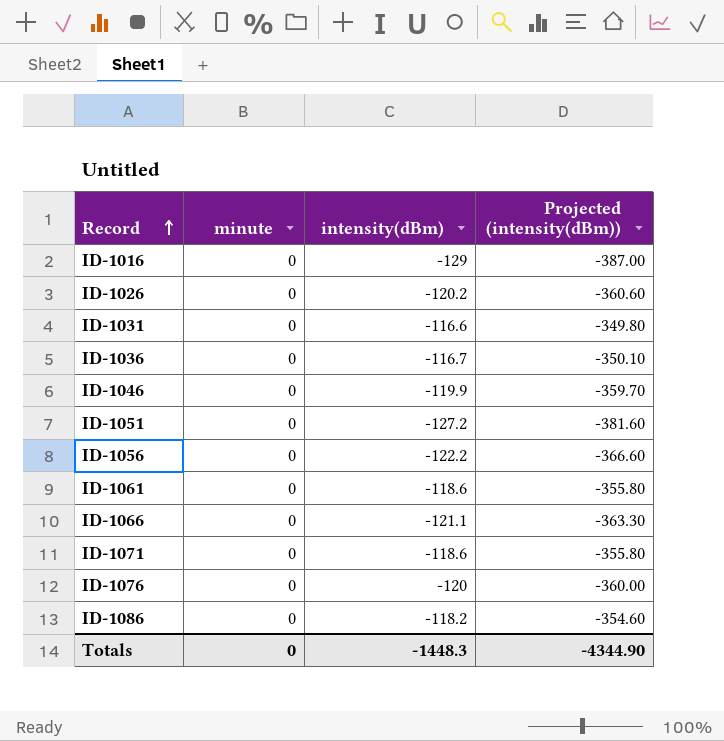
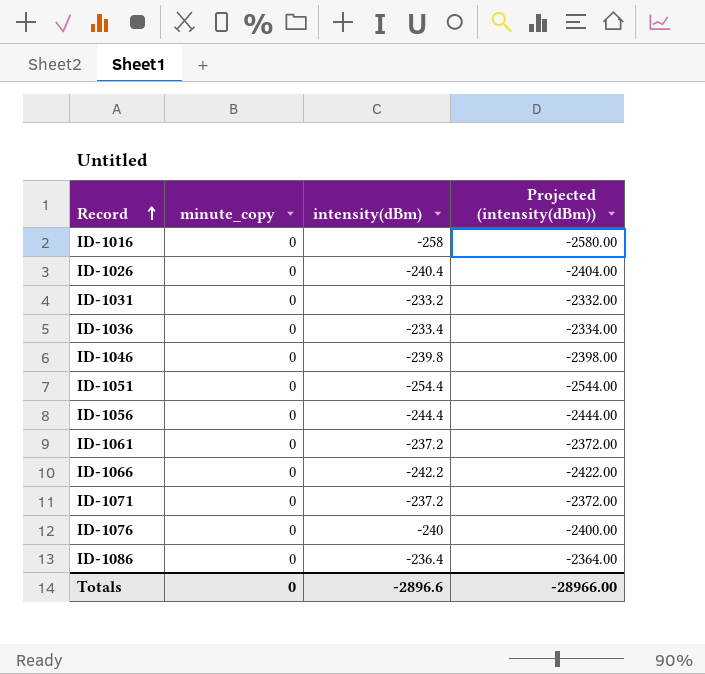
column name: minute -> minute_copy
column Projected (intensity(dBm)) | formula: [intensity(dBm)] * 3 -> [intensity(dBm)] * 10
ID-1016 | intensity(dBm): -129 -> -258
ID-1026 | intensity(dBm): -120.2 -> -240.4
ID-1031 | intensity(dBm): -116.6 -> -233.2
ID-1036 | intensity(dBm): -116.7 -> -233.4
ID-1046 | intensity(dBm): -119.9 -> -239.8
ID-1051 | intensity(dBm): -127.2 -> -254.4
ID-1056 | intensity(dBm): -122.2 -> -244.4
ID-1061 | intensity(dBm): -118.6 -> -237.2
ID-1066 | intensity(dBm): -121.1 -> -242.2
ID-1071 | intensity(dBm): -118.6 -> -237.2
ID-1076 | intensity(dBm): -120 -> -240
ID-1086 | intensity(dBm): -118.2 -> -236.4
Totals | intensity(dBm): -1448.3 -> -2896.6
Totals | Projected (intensity(dBm)): -4344.90 -> -28966.00

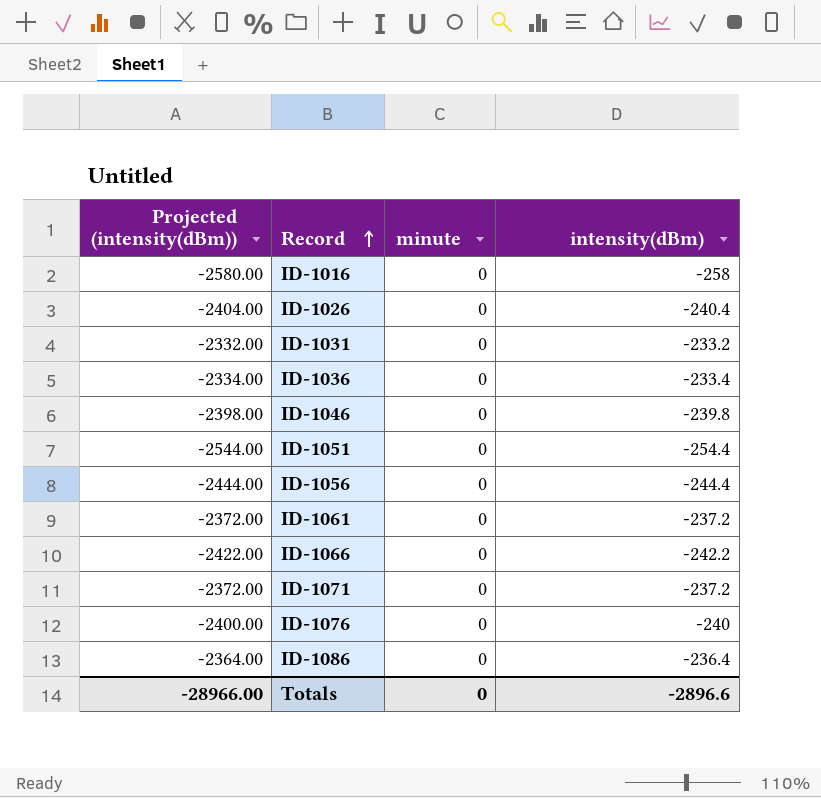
column Projected (intensity(dBm)) | position: 4 -> 1
column name: minute_copy -> minute

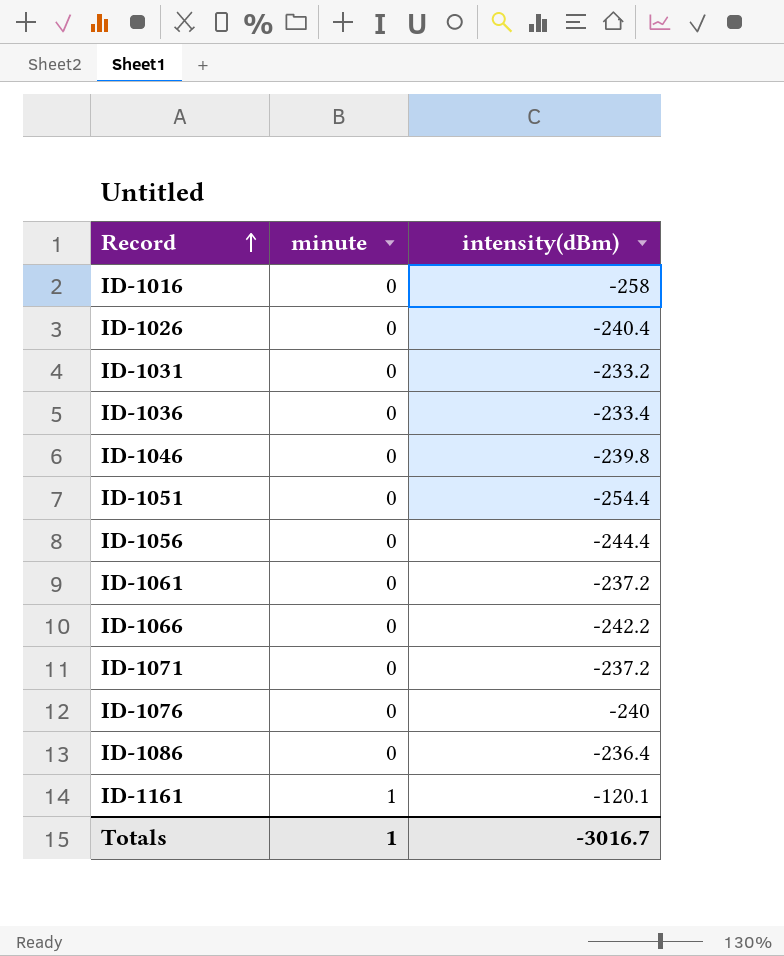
column Projected (intensity(dBm)) | formula: [intensity(dBm)] * 10 -> none
row ID-1161: none -> 1 | -120.1
Totals | minute: 0 -> 1
Totals | intensity(dBm): -2896.6 -> -3016.7

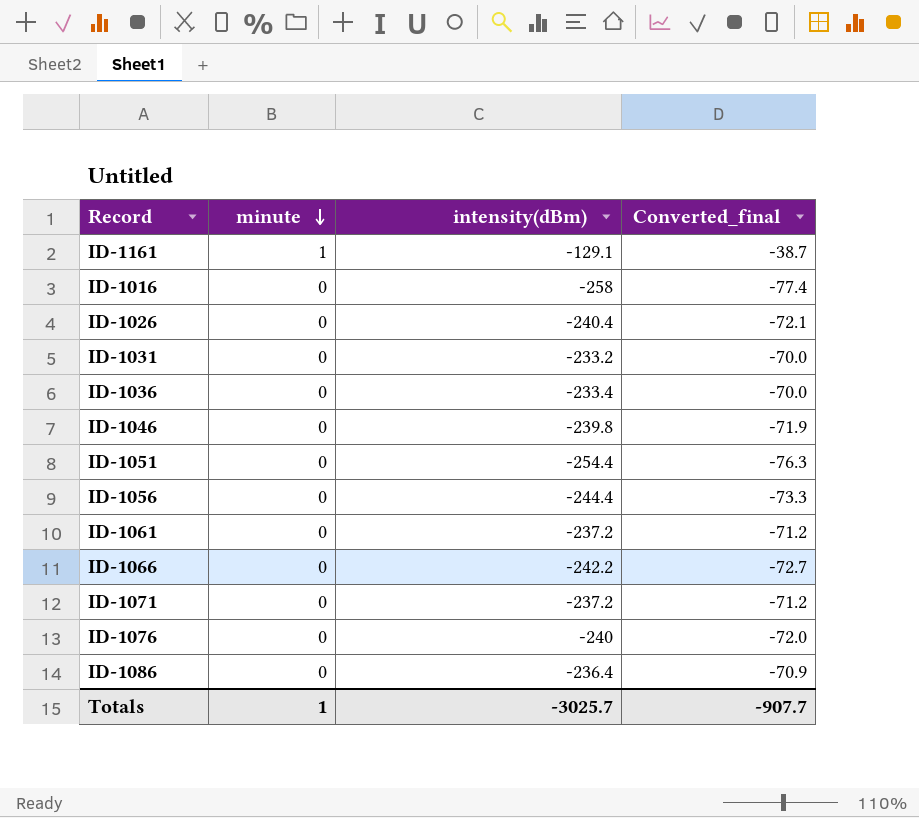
row order: Record ascending -> minute descending
column Converted_final | formula: none -> [intensity(dBm)] * 0.3
ID-1161 | intensity(dBm): -120.1 -> -129.1
Totals | intensity(dBm): -3016.7 -> -3025.7

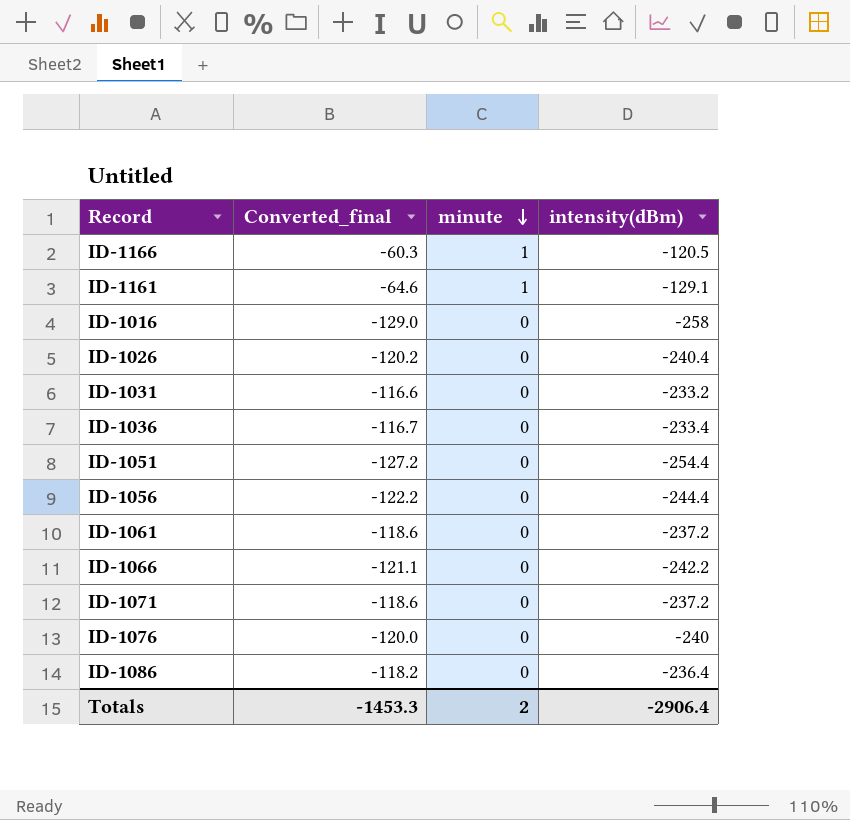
column Converted_final | formula: [intensity(dBm)] * 0.3 -> [intensity(dBm)] * 0.5
column Converted_final | position: 4 -> 2
row ID-1046: 0 | -239.8 | -71.9 -> none
row ID-1166: none -> -60.3 | 1 | -120.5
Totals | Converted_final: -907.7 -> -1453.3
Totals | minute: 1 -> 2
Totals | intensity(dBm): -3025.7 -> -2906.4

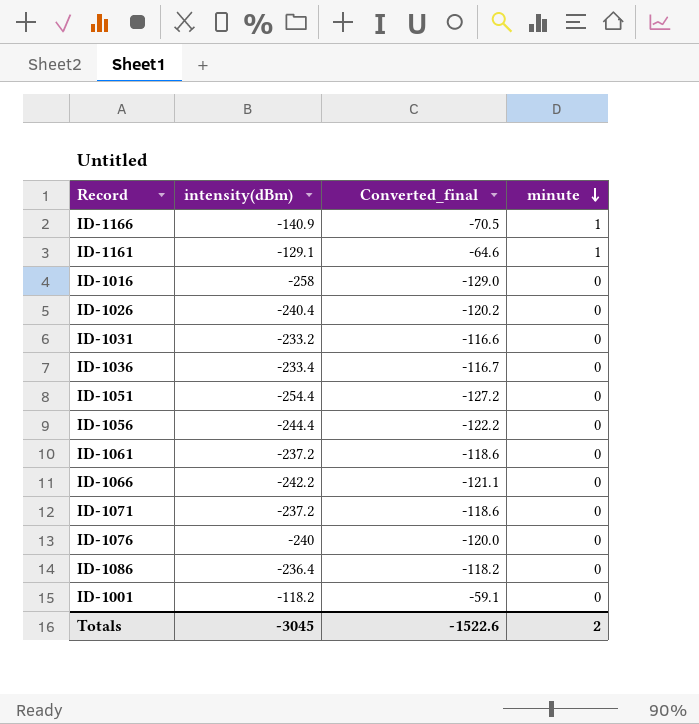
column intensity(dBm) | position: 4 -> 2
ID-1166 | intensity(dBm): -120.5 -> -140.9
ID-1166 | Converted_final: -60.3 -> -70.5
row ID-1001: none -> -118.2 | -59.1 | 0
Totals | intensity(dBm): -2906.4 -> -3045
Totals | Converted_final: -1453.3 -> -1522.6

